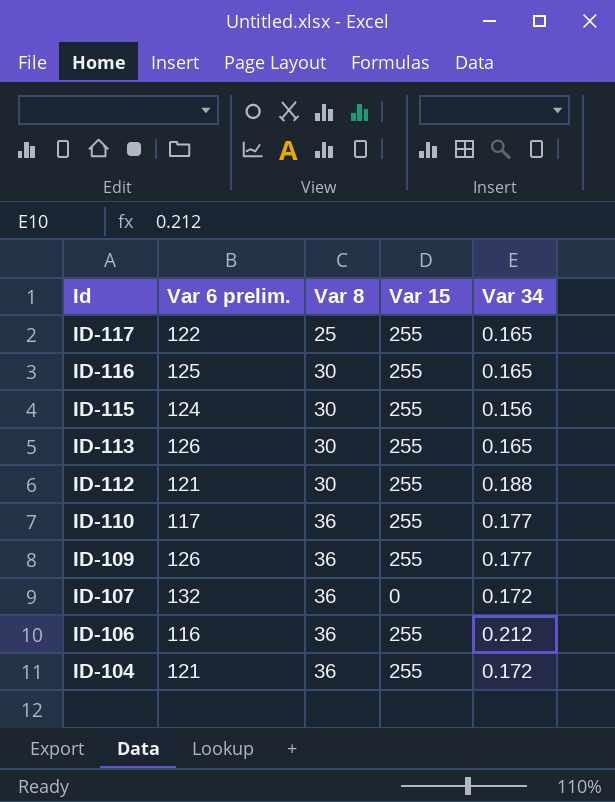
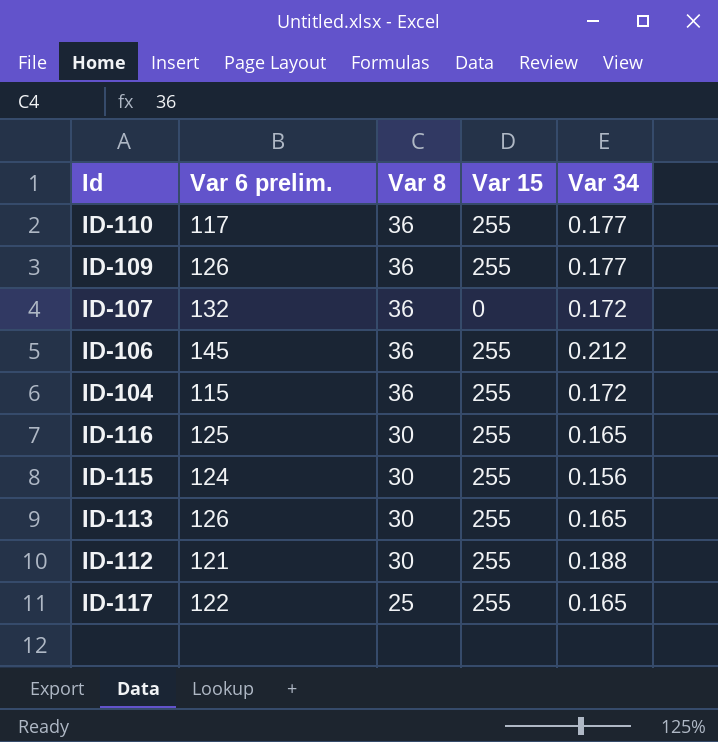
row order: Id descending -> Var 8 descending
ID-106 | Var 6 prelim.: 116 -> 145
ID-104 | Var 6 prelim.: 121 -> 115

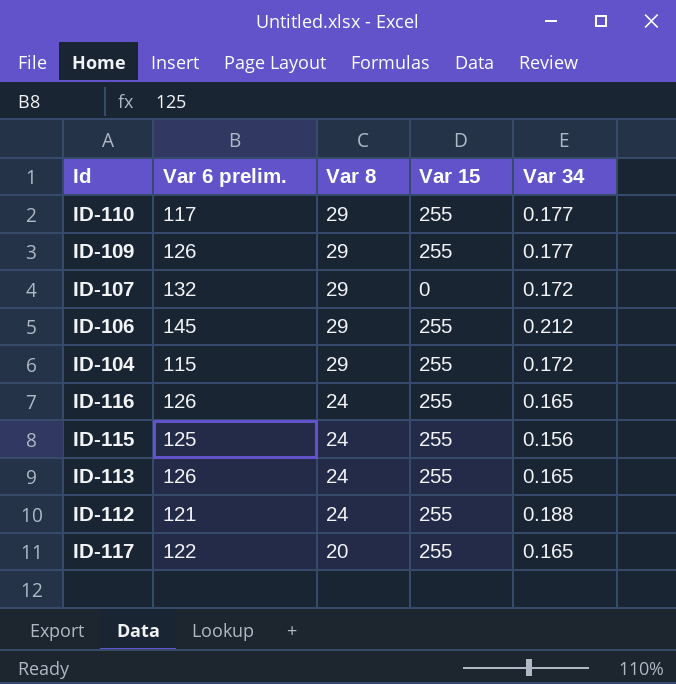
ID-110 | Var 8: 36 -> 29
ID-109 | Var 8: 36 -> 29
ID-107 | Var 8: 36 -> 29
ID-106 | Var 8: 36 -> 29
ID-104 | Var 8: 36 -> 29
ID-116 | Var 6 prelim.: 125 -> 126
ID-116 | Var 8: 30 -> 24
ID-115 | Var 6 prelim.: 124 -> 125
ID-115 | Var 8: 30 -> 24
ID-113 | Var 8: 30 -> 24
ID-112 | Var 8: 30 -> 24
ID-117 | Var 8: 25 -> 20

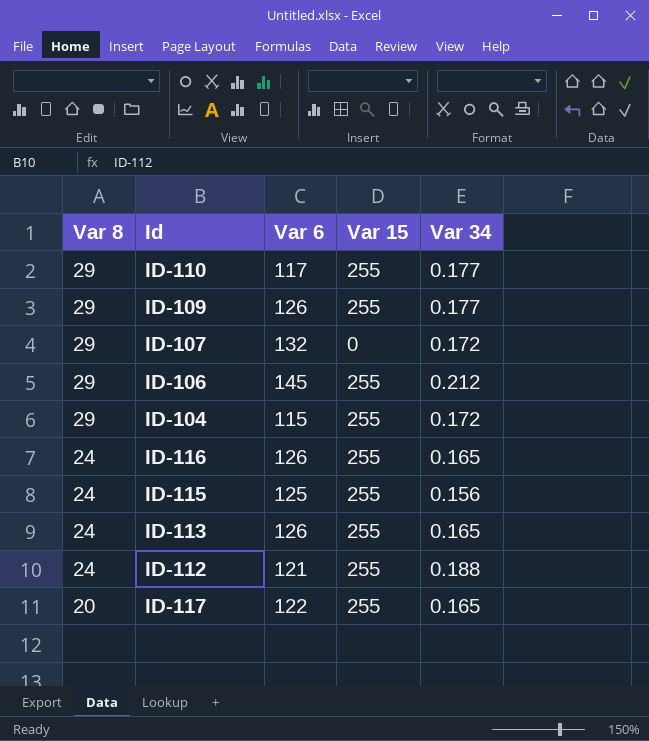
column Var 8 | position: 3 -> 1
column name: Var 6 prelim. -> Var 6

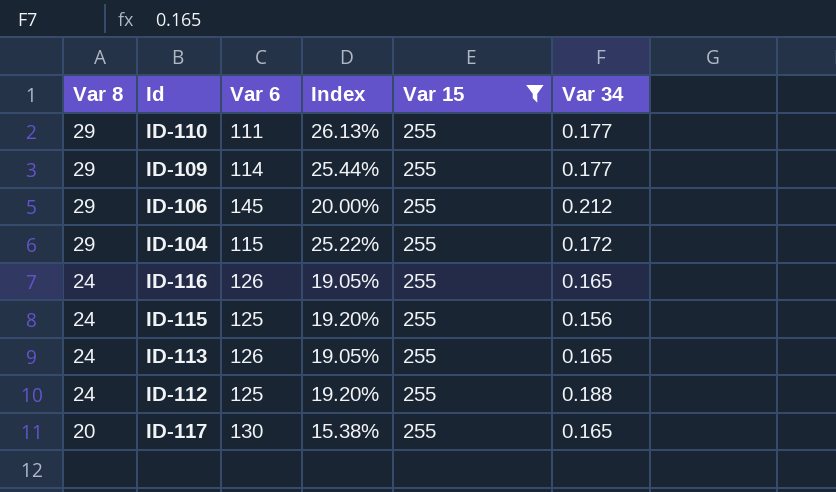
filter: none -> Var 15 = 255
column Index | formula: none -> [Var 8] / [Var 6]
ID-110 | Var 6: 117 -> 111
ID-109 | Var 6: 126 -> 114
ID-112 | Var 6: 121 -> 125
ID-117 | Var 6: 122 -> 130

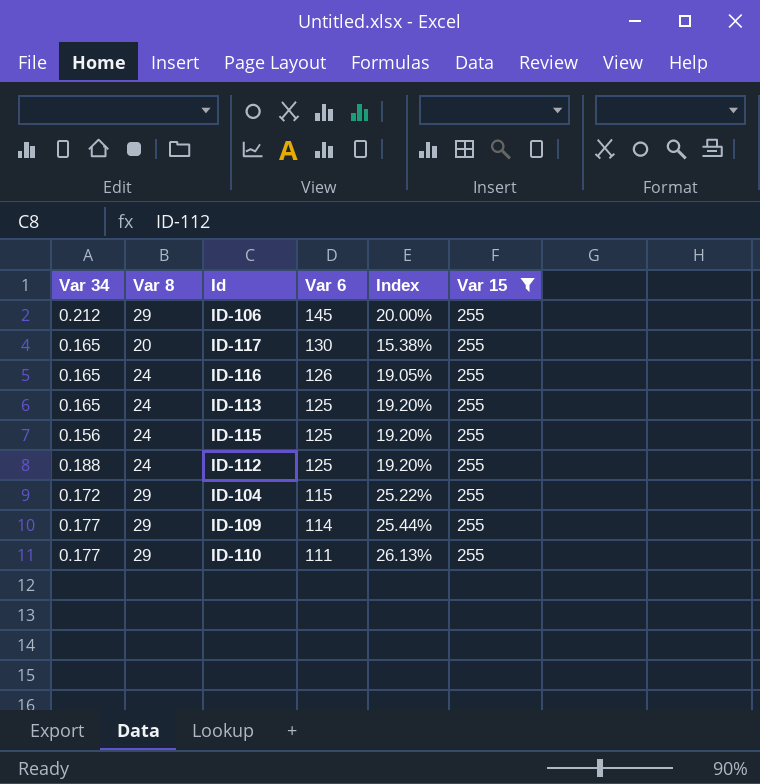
row order: Var 8 descending -> Var 6 descending
column Var 34 | position: 6 -> 1
ID-113 | Var 6: 126 -> 125
ID-113 | Index: 19.05% -> 19.20%

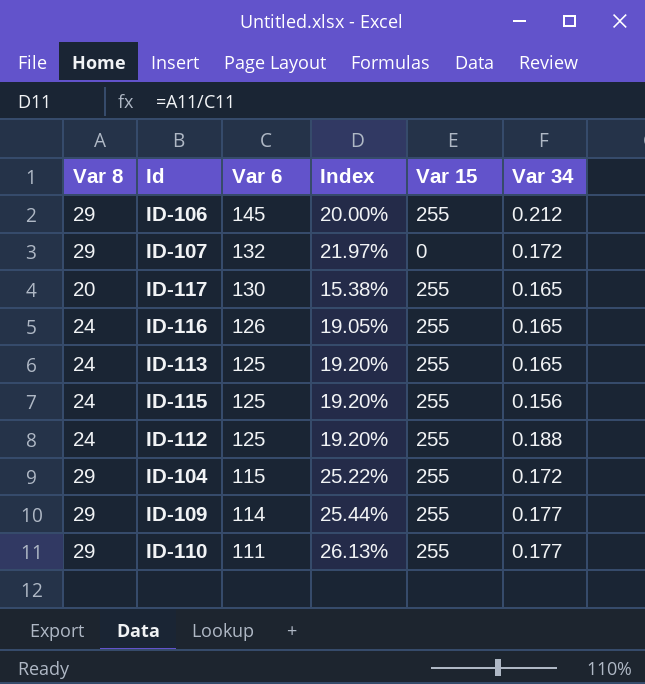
filter: Var 15 = 255 -> none
column Var 34 | position: 1 -> 6

